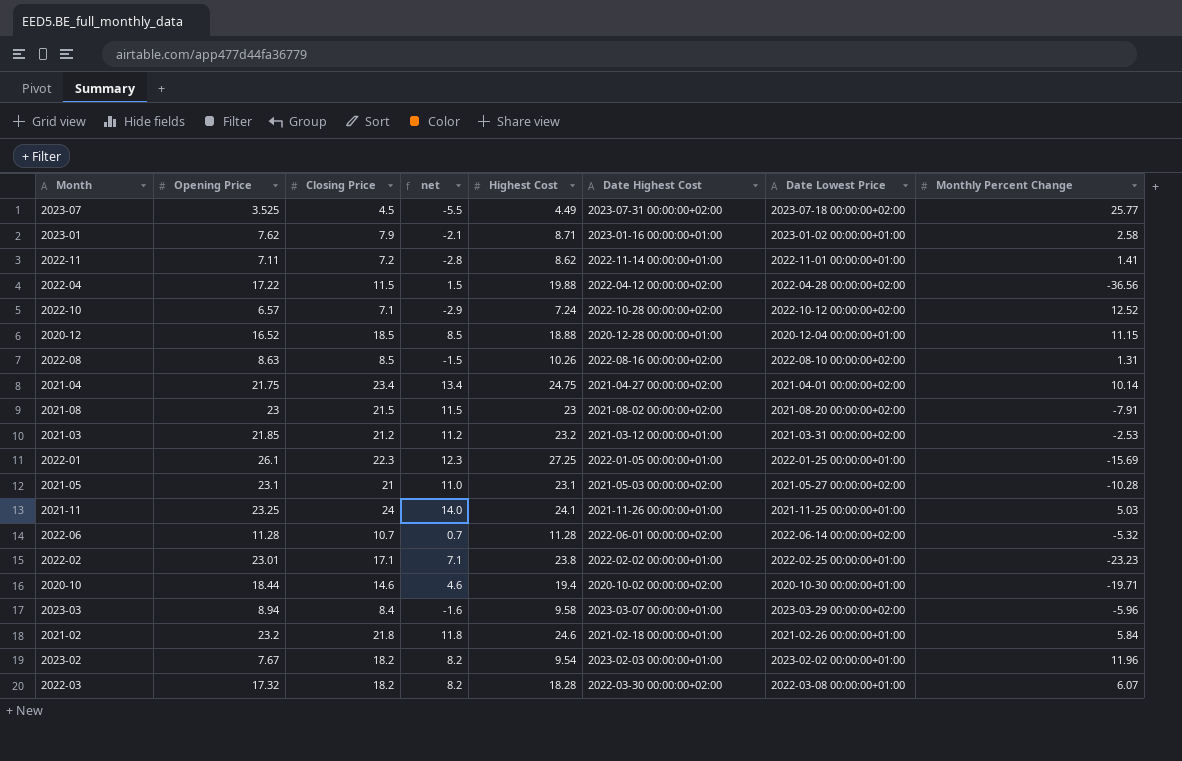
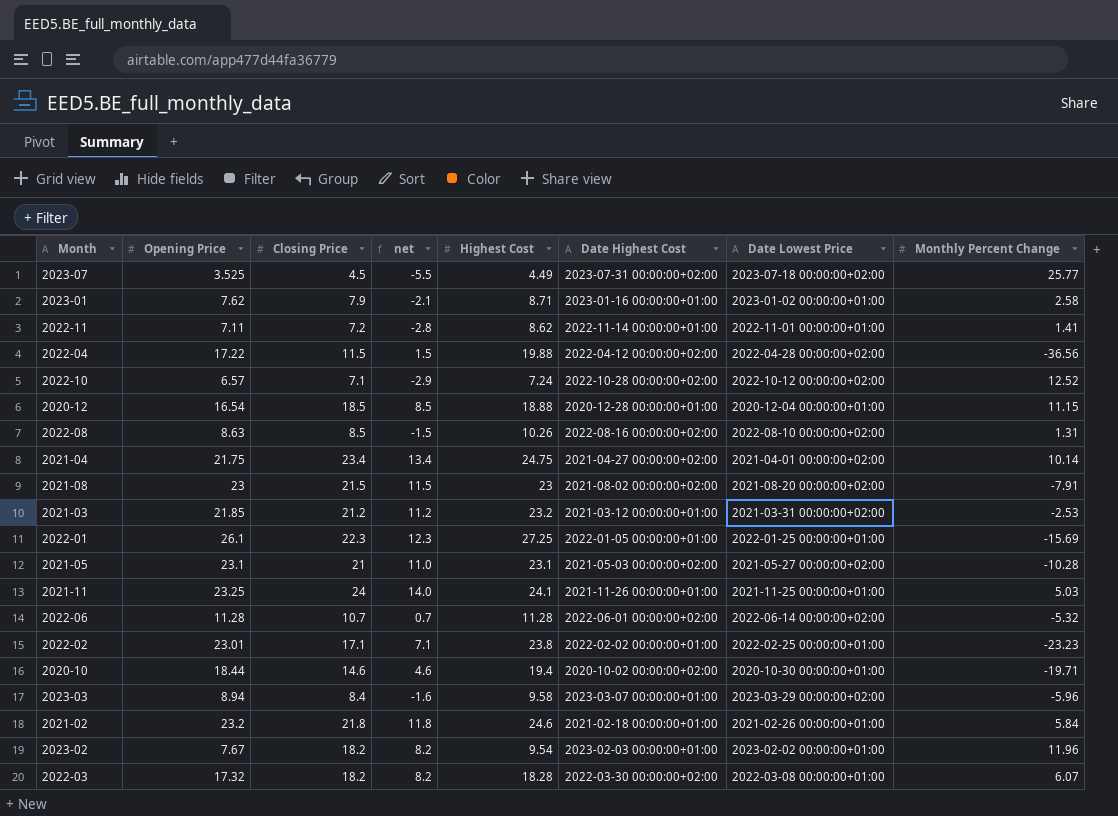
2020-12 | Opening Price: 16.52 -> 16.54

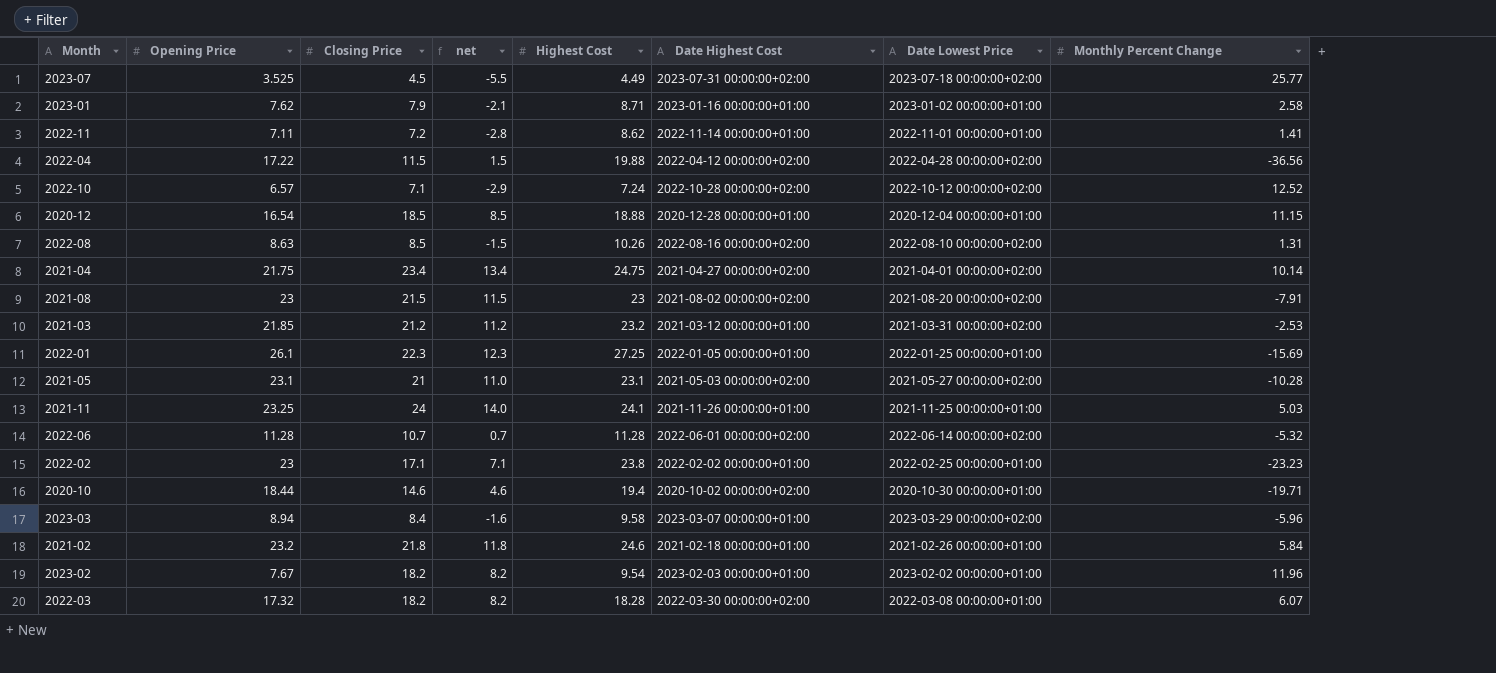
2022-02 | Opening Price: 23.01 -> 23

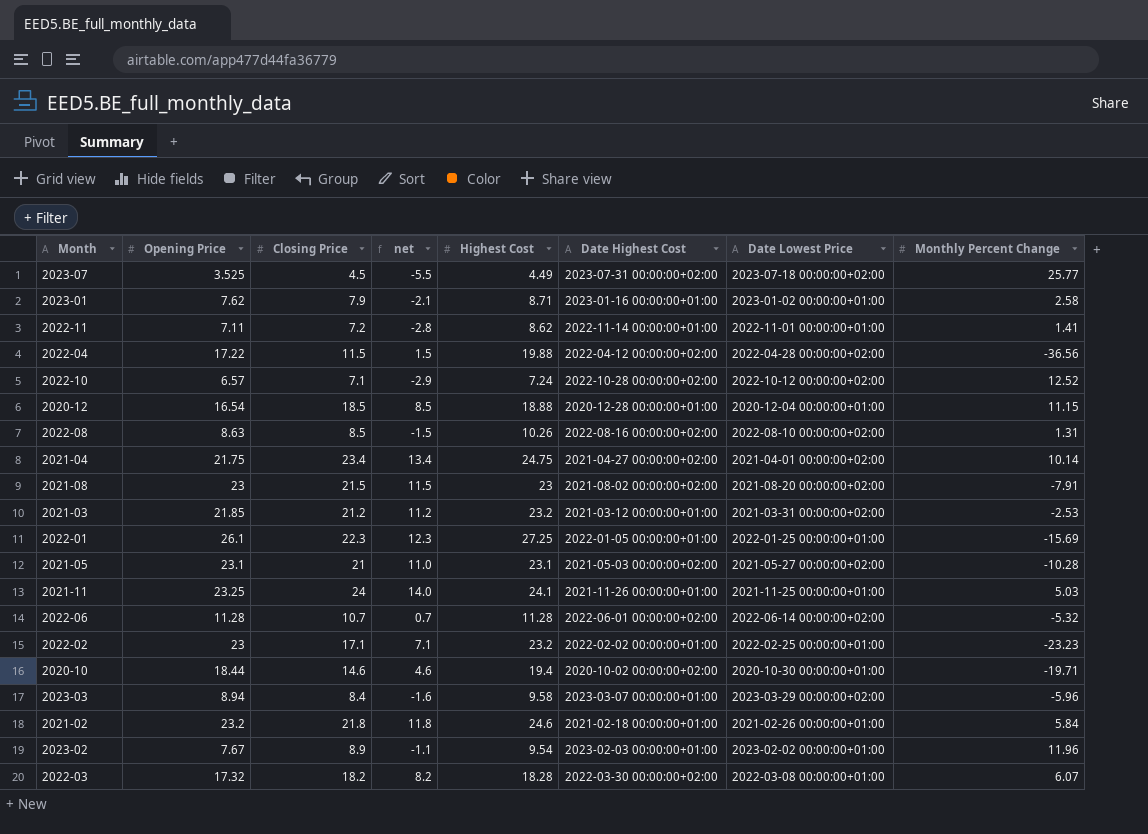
2022-02 | Highest Cost: 23.8 -> 23.2
2023-02 | Closing Price: 18.2 -> 8.9
2023-02 | net: 8.2 -> -1.1

